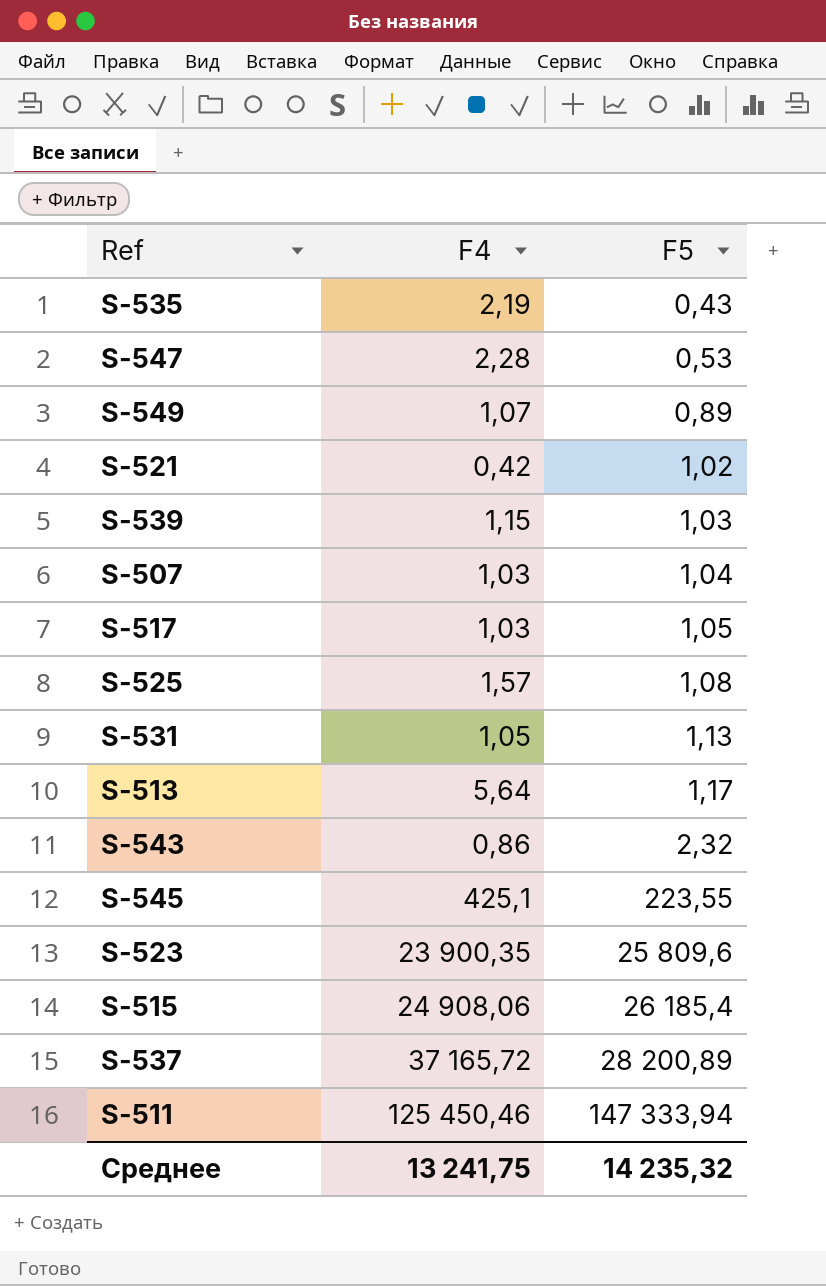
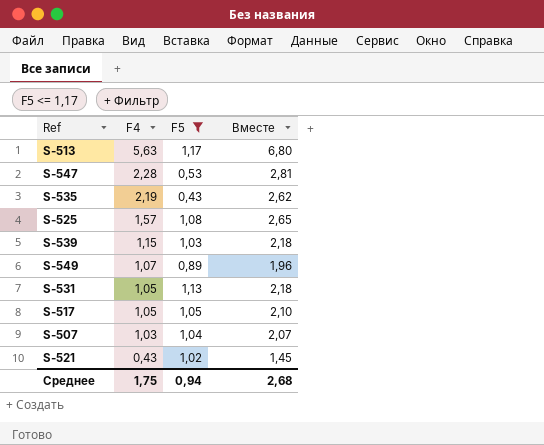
filter: none -> F5 <= 1,17
row order: F5 ascending -> F4 descending
column Вместе | formula: none -> [F4] + [F5]
S-513 | F4: 5,64 -> 5,63
S-517 | F4: 1,03 -> 1,05
S-521 | F4: 0,42 -> 0,43
Среднее | F4: 13 241,75 -> 1,75
Среднее | F5: 14 235,32 -> 0,94

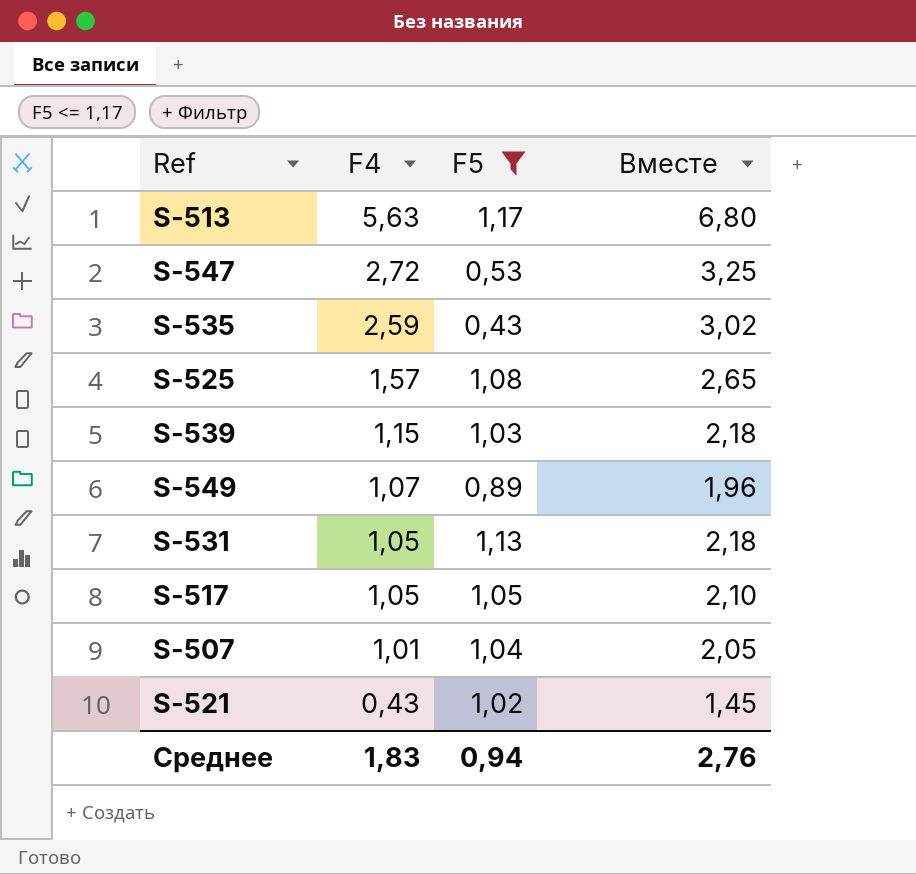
S-547 | F4: 2,28 -> 2,72
S-547 | Вместе: 2,81 -> 3,25
S-535 | F4: 2,19 -> 2,59
S-535 | Вместе: 2,62 -> 3,02
S-507 | F4: 1,03 -> 1,01
S-507 | Вместе: 2,07 -> 2,05
Среднее | F4: 1,75 -> 1,83
Среднее | Вместе: 2,68 -> 2,76

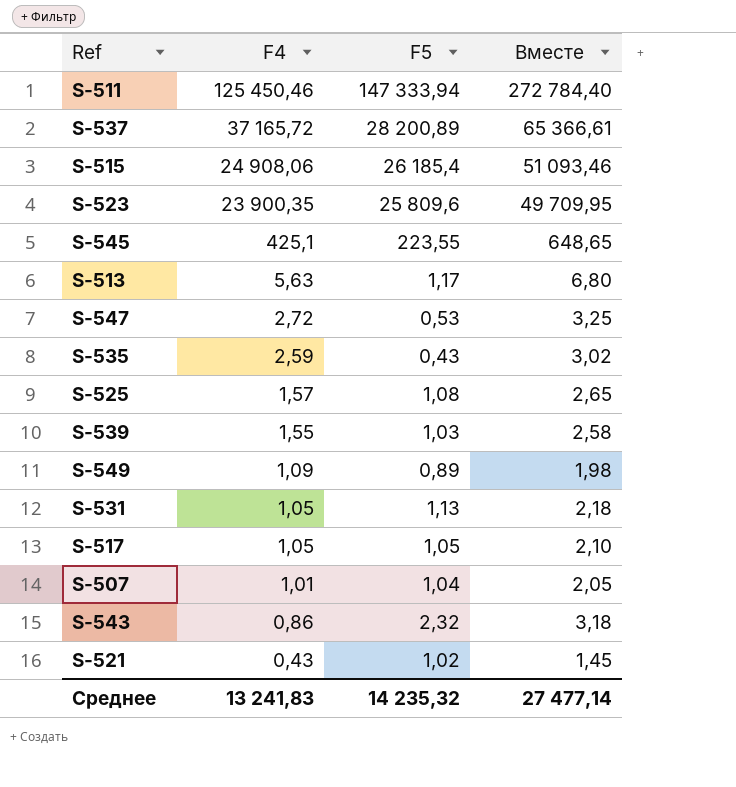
filter: F5 <= 1,17 -> none
S-539 | F4: 1,15 -> 1,55
S-539 | Вместе: 2,18 -> 2,58
S-549 | F4: 1,07 -> 1,09
S-549 | Вместе: 1,96 -> 1,98
Среднее | F4: 1,83 -> 13 241,83
Среднее | F5: 0,94 -> 14 235,32
Среднее | Вместе: 2,76 -> 27 477,14

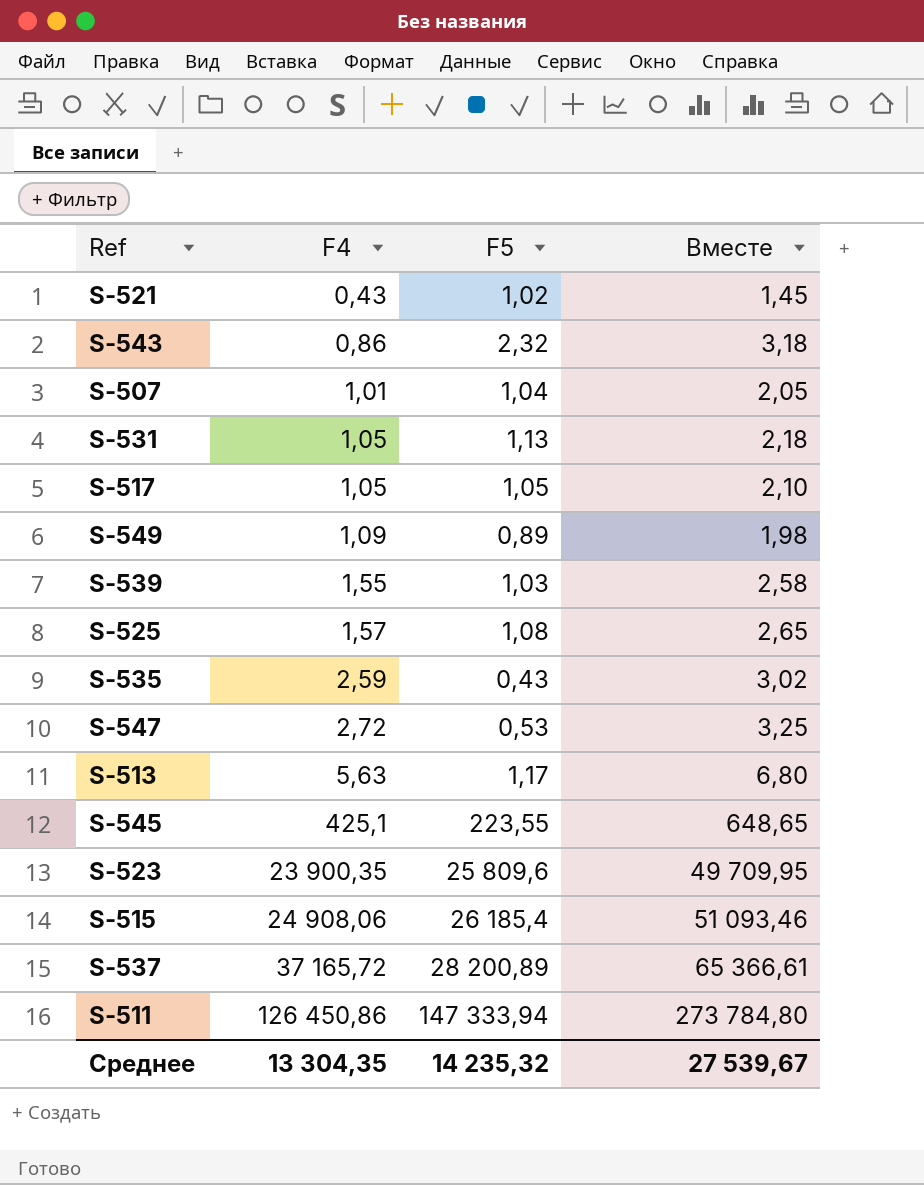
row order: F4 descending -> F4 ascending
S-511 | F4: 125 450,46 -> 126 450,86
S-511 | Вместе: 272 784,40 -> 273 784,80
Среднее | F4: 13 241,83 -> 13 304,35
Среднее | Вместе: 27 477,14 -> 27 539,67

